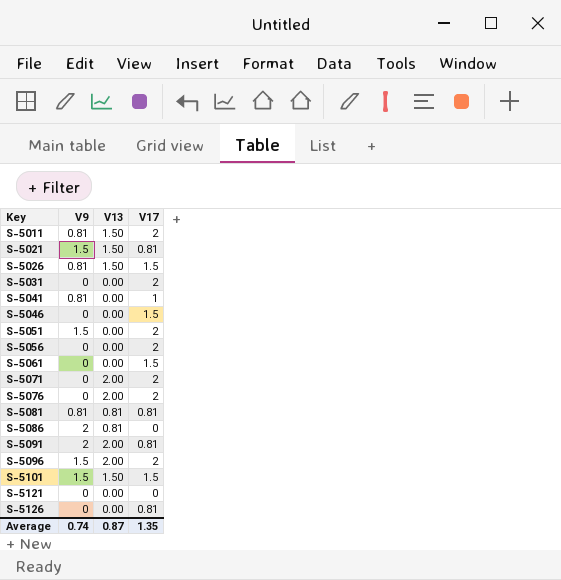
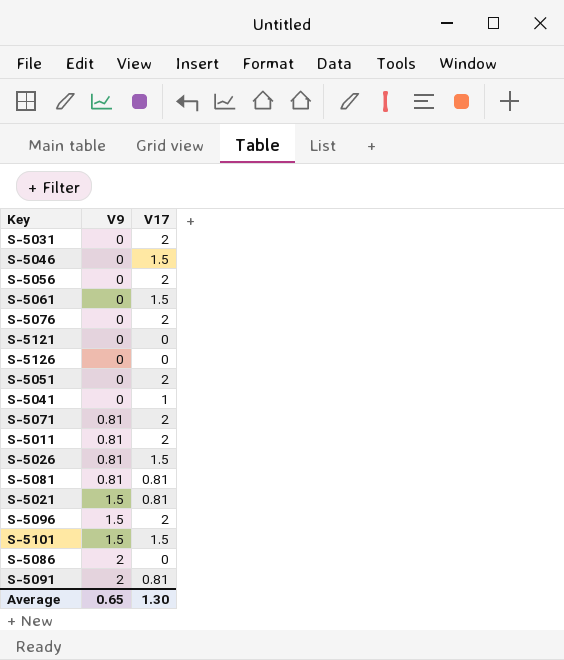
row order: Key ascending -> V9 ascending
column V13 | position: 3 -> none
S-5126 | V17: 0.81 -> 0
S-5051 | V9: 1.5 -> 0
S-5041 | V9: 0.81 -> 0
S-5071 | V9: 0 -> 0.81
Average | V9: 0.74 -> 0.65
Average | V17: 1.35 -> 1.30

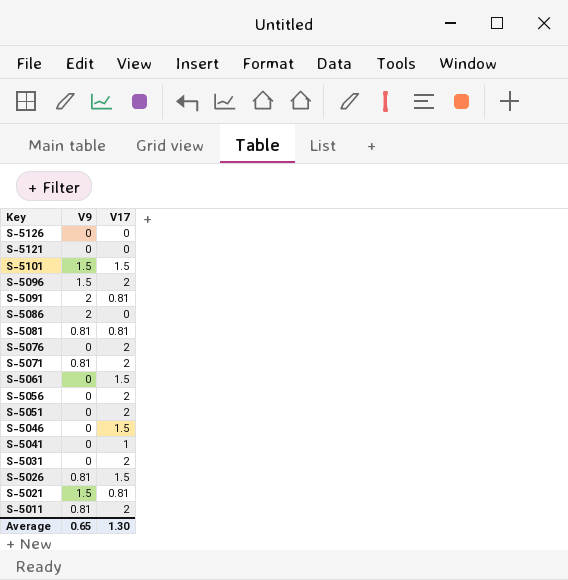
row order: V9 ascending -> Key descending

